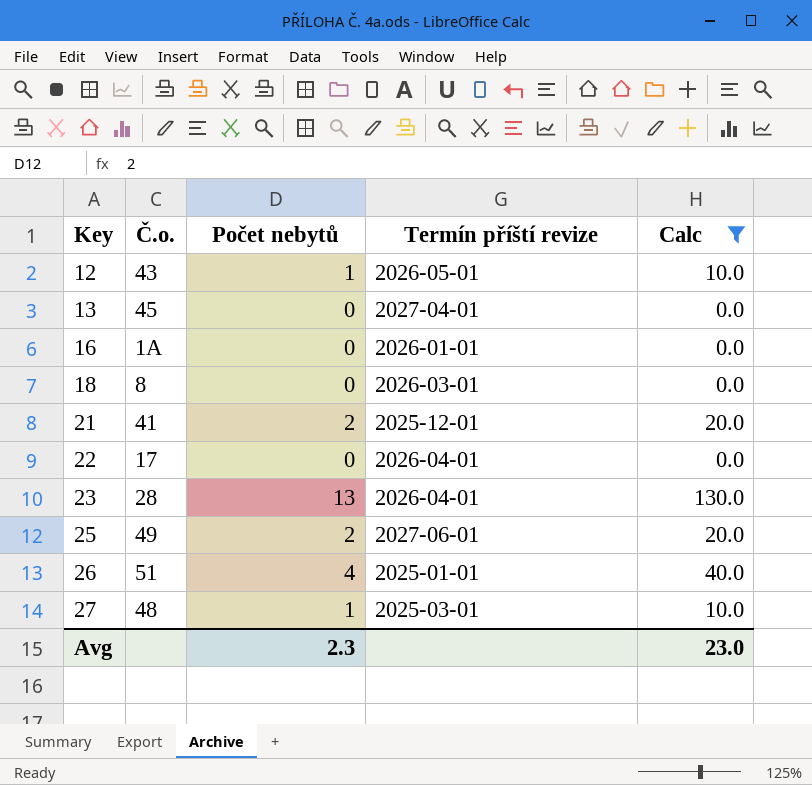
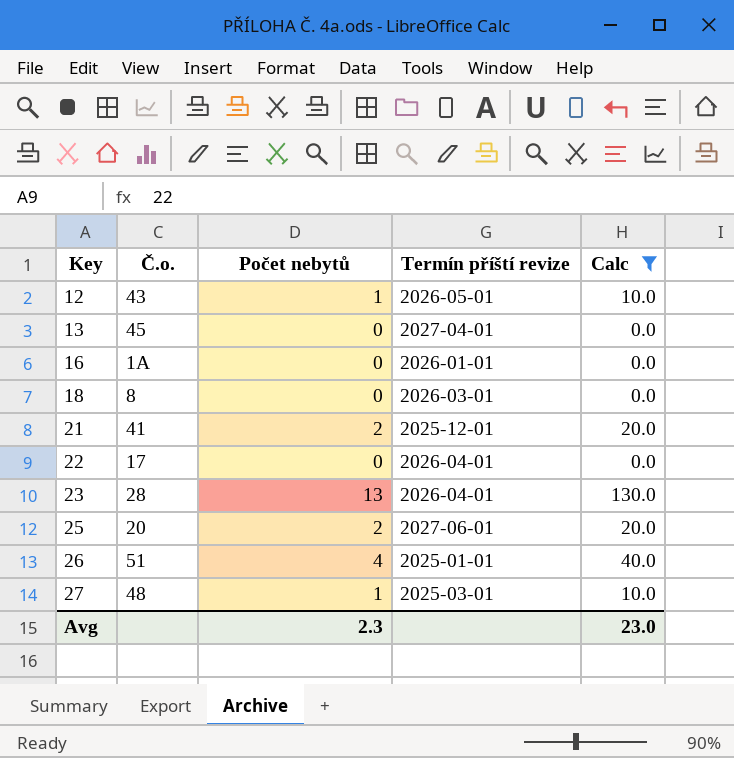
25 | Č.o.: 49 -> 20

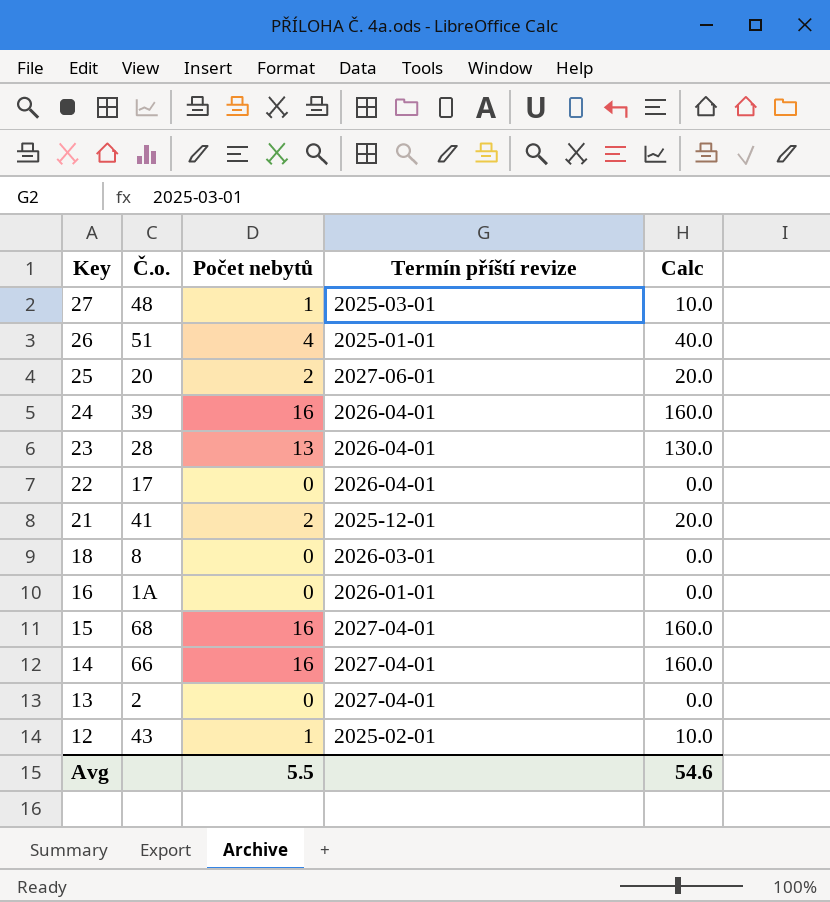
filter: Calc != 160.0 -> none
row order: Key ascending -> Key descending
13 | Č.o.: 45 -> 2
12 | Termín příští revize: 2026-05-01 -> 2025-02-01
Avg | Počet nebytů: 2.3 -> 5.5
Avg | Calc: 23.0 -> 54.6

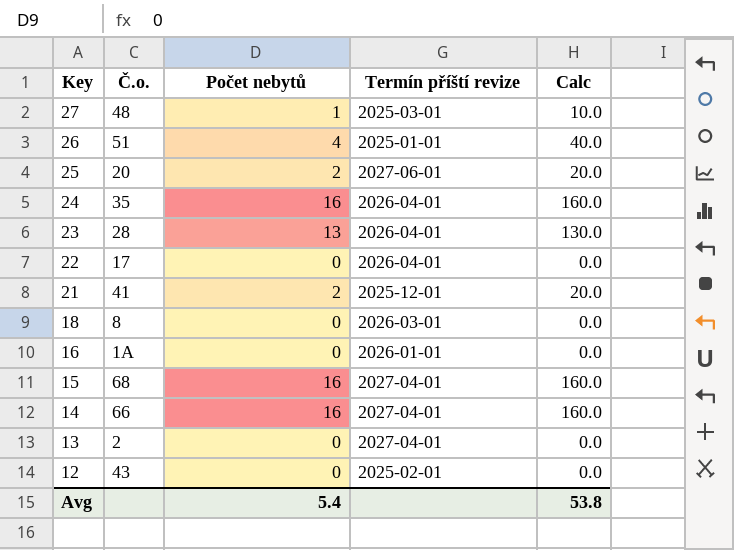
24 | Č.o.: 39 -> 35
12 | Počet nebytů: 1 -> 0
12 | Calc: 10.0 -> 0.0
Avg | Počet nebytů: 5.5 -> 5.4
Avg | Calc: 54.6 -> 53.8

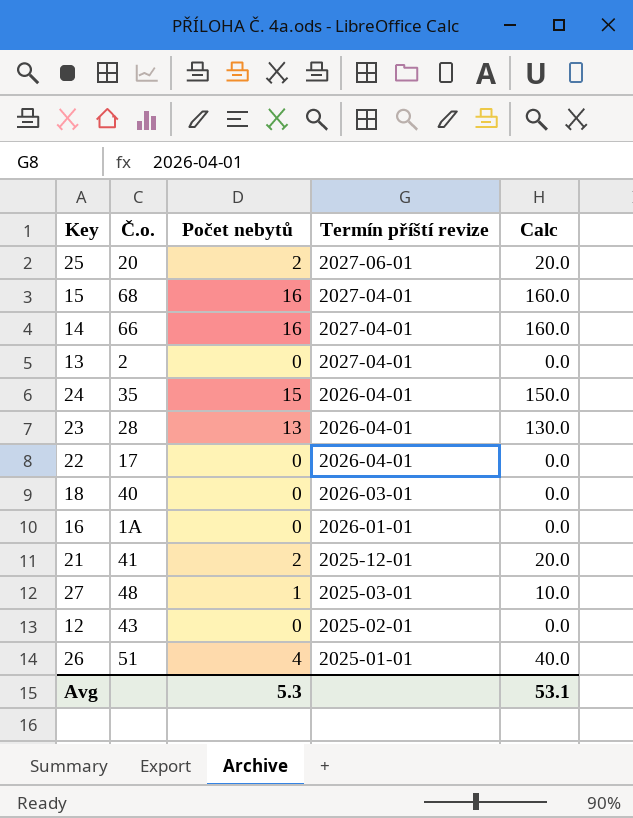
row order: Key descending -> Termín příští revize descending
24 | Počet nebytů: 16 -> 15
24 | Calc: 160.0 -> 150.0
18 | Č.o.: 8 -> 40
Avg | Počet nebytů: 5.4 -> 5.3
Avg | Calc: 53.8 -> 53.1

